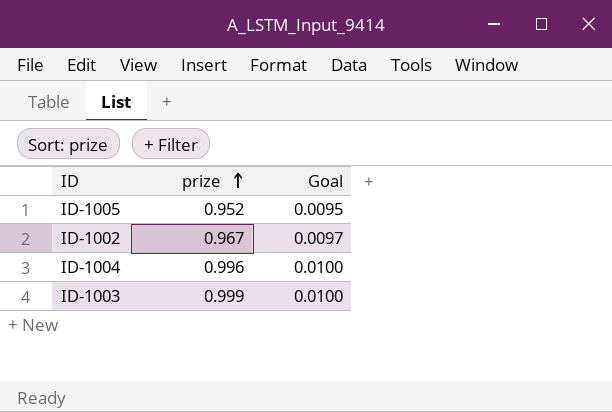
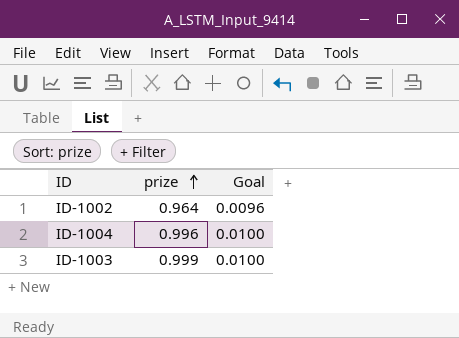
row ID-1005: 0.952 | 0.0095 -> none
ID-1002 | prize: 0.967 -> 0.964
ID-1002 | Goal: 0.0097 -> 0.0096

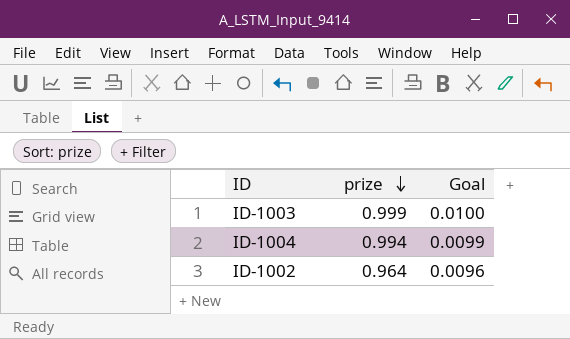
row order: prize ascending -> prize descending
ID-1004 | prize: 0.996 -> 0.994
ID-1004 | Goal: 0.0100 -> 0.0099

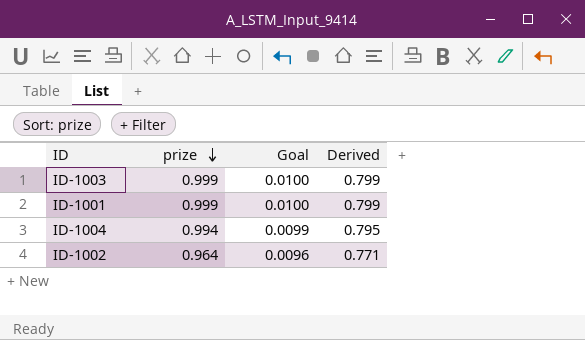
column Derived | formula: none -> [prize] * 0.8
row ID-1001: none -> 0.999 | 0.0100 | 0.799

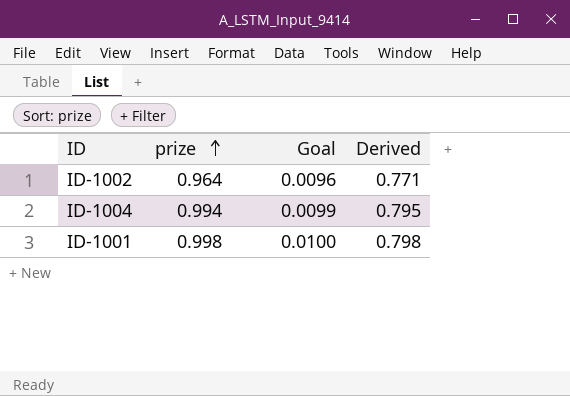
row order: prize descending -> prize ascending
row ID-1003: 0.999 | 0.0100 | 0.799 -> none
ID-1001 | prize: 0.999 -> 0.998
ID-1001 | Derived: 0.799 -> 0.798

